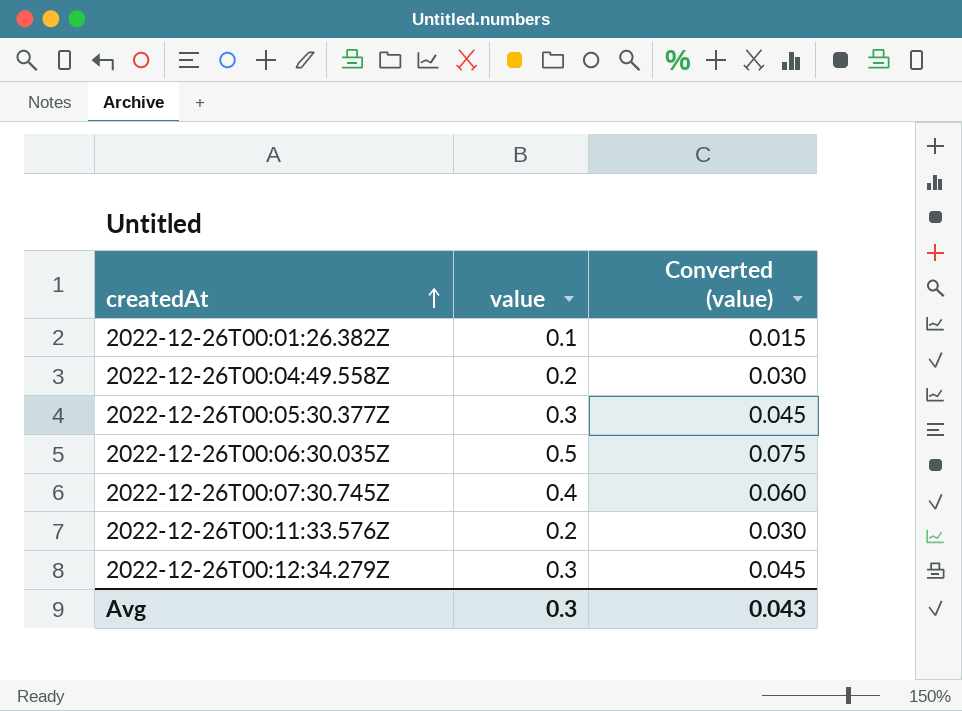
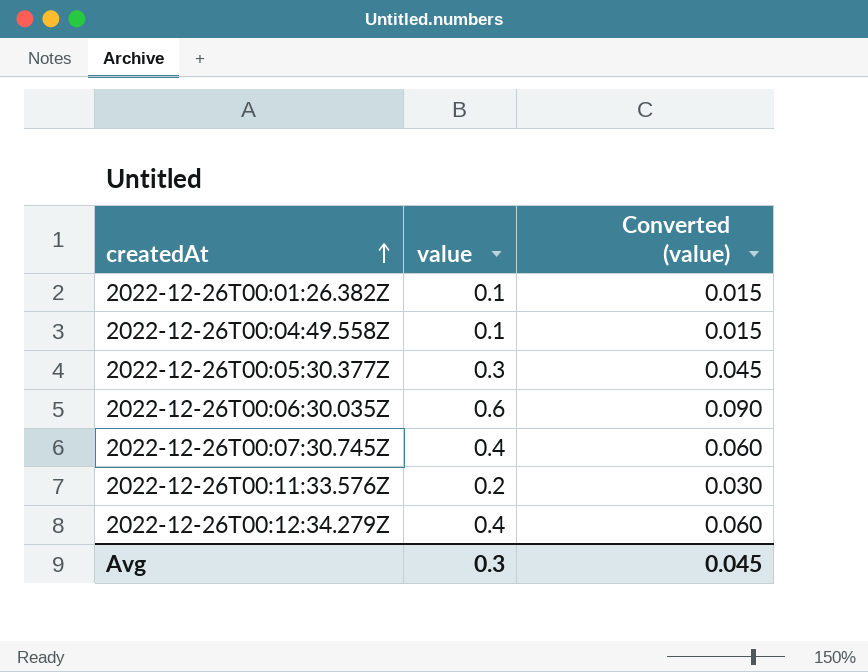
2022-12-26T00:04:49.558Z | value: 0.2 -> 0.1
2022-12-26T00:04:49.558Z | Converted (value): 0.030 -> 0.015
2022-12-26T00:06:30.035Z | value: 0.5 -> 0.6
2022-12-26T00:06:30.035Z | Converted (value): 0.075 -> 0.090
2022-12-26T00:12:34.279Z | value: 0.3 -> 0.4
2022-12-26T00:12:34.279Z | Converted (value): 0.045 -> 0.060
Avg | Converted (value): 0.043 -> 0.045

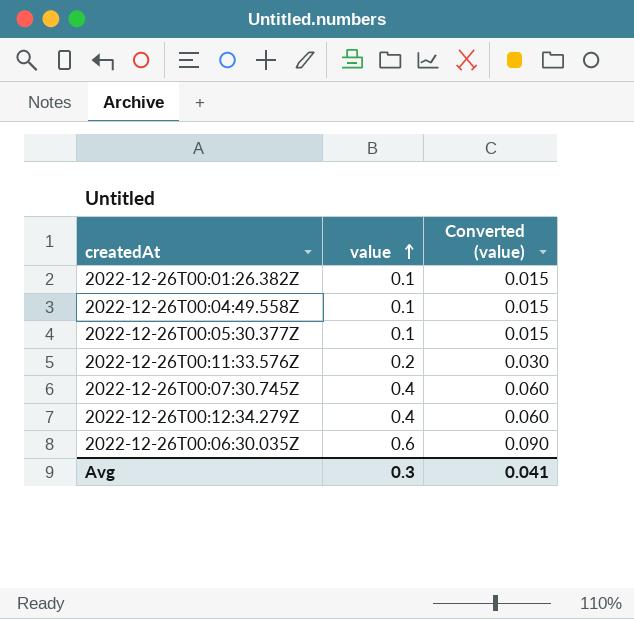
row order: createdAt ascending -> value ascending
2022-12-26T00:05:30.377Z | value: 0.3 -> 0.1
2022-12-26T00:05:30.377Z | Converted (value): 0.045 -> 0.015
Avg | Converted (value): 0.045 -> 0.041

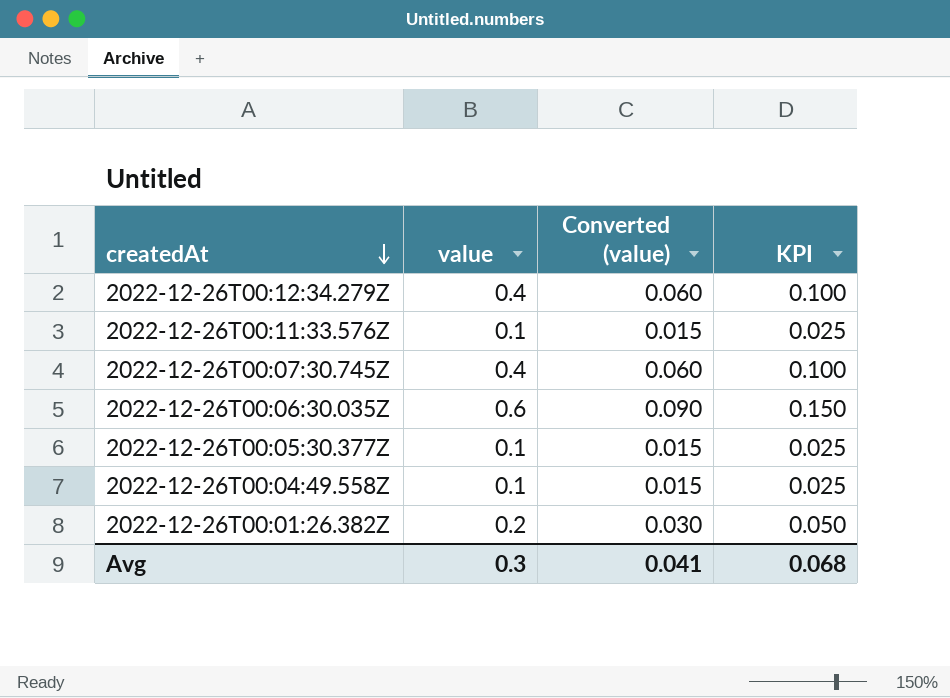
row order: value ascending -> createdAt descending
column KPI | formula: none -> [value] * 0.25
2022-12-26T00:11:33.576Z | value: 0.2 -> 0.1
2022-12-26T00:11:33.576Z | Converted (value): 0.030 -> 0.015
2022-12-26T00:01:26.382Z | value: 0.1 -> 0.2
2022-12-26T00:01:26.382Z | Converted (value): 0.015 -> 0.030

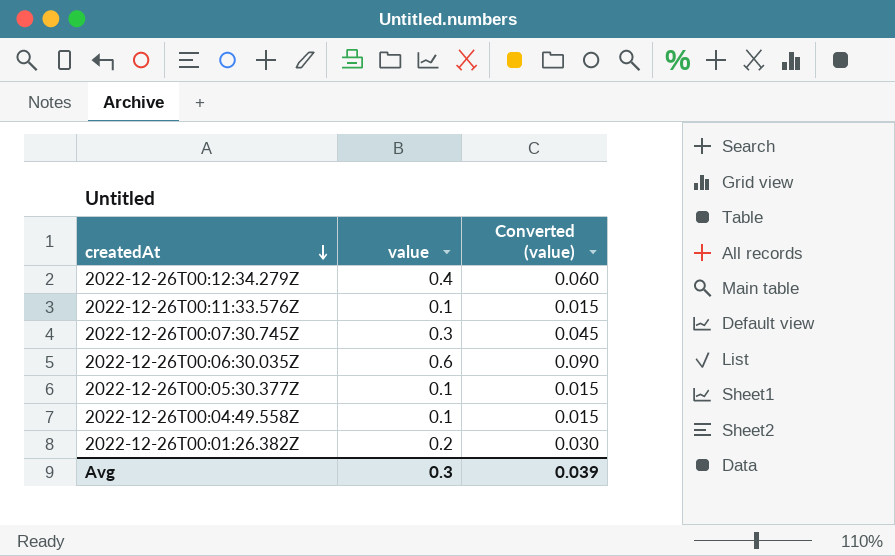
column KPI | formula: [value] * 0.25 -> none
2022-12-26T00:07:30.745Z | value: 0.4 -> 0.3
2022-12-26T00:07:30.745Z | Converted (value): 0.060 -> 0.045
Avg | Converted (value): 0.041 -> 0.039

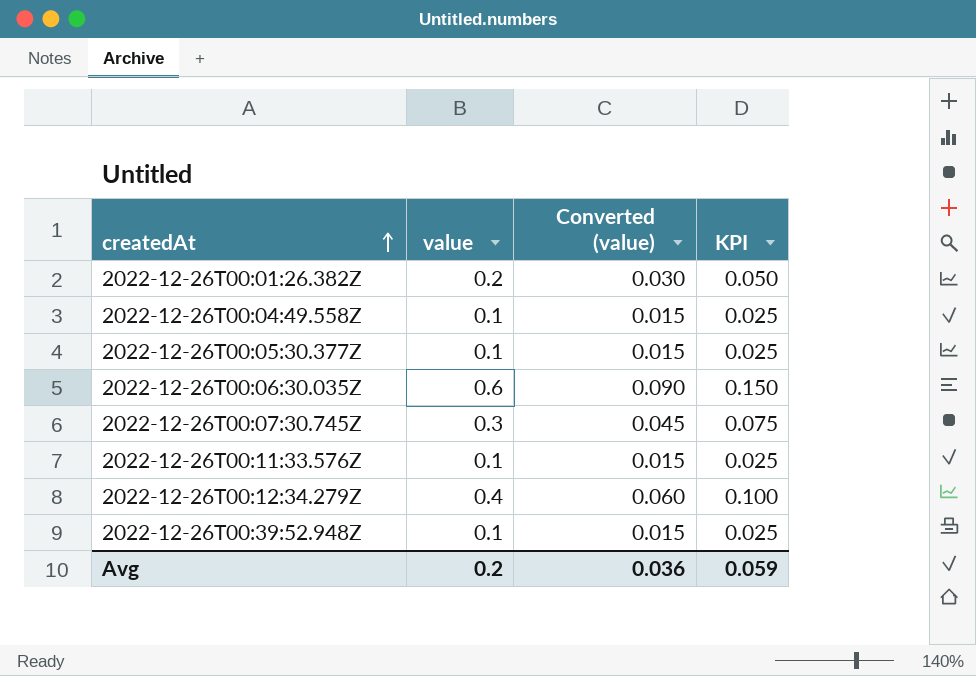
row order: createdAt descending -> createdAt ascending
column KPI | formula: none -> [value] * 0.25
row 2022-12-26T00:39:52.948Z: none -> 0.1 | 0.015 | 0.025
Avg | value: 0.3 -> 0.2
Avg | Converted (value): 0.039 -> 0.036

